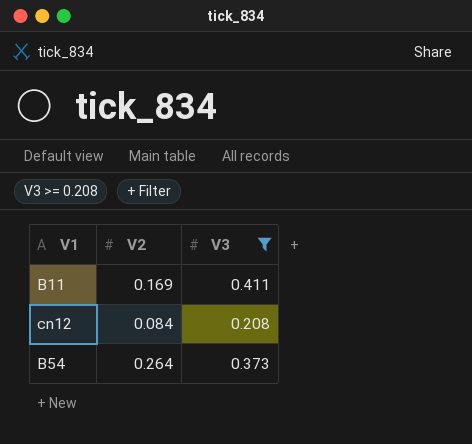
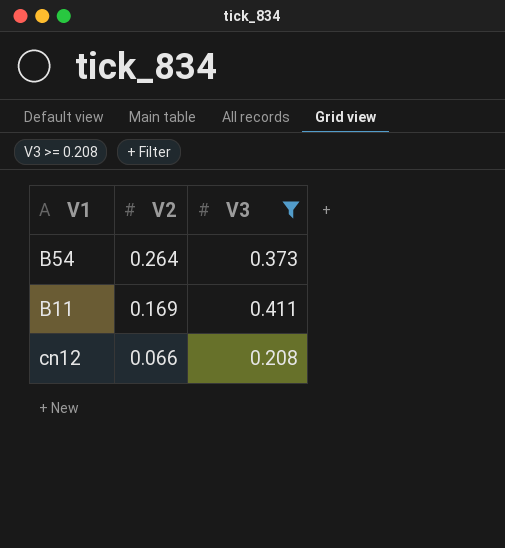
row order: none -> V2 descending
cn12 | V2: 0.084 -> 0.066

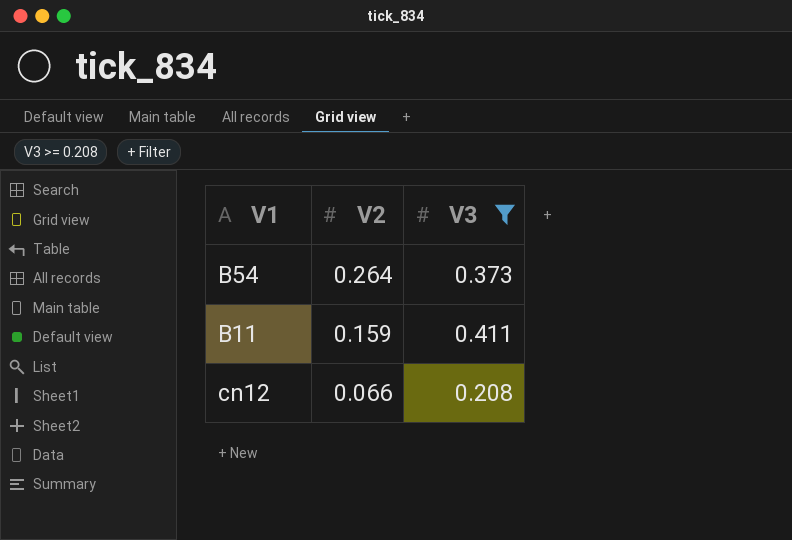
B11 | V2: 0.169 -> 0.159

